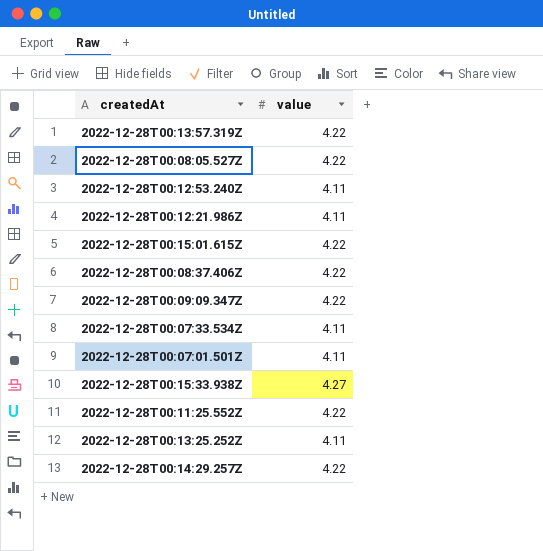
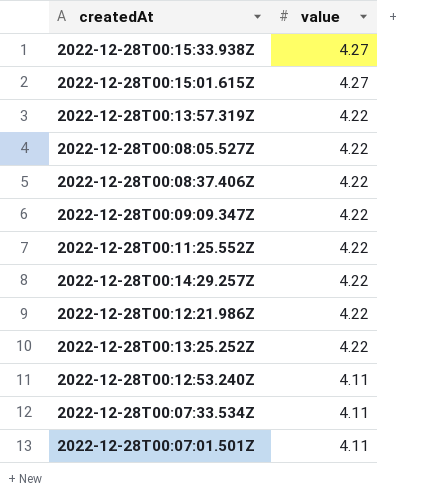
row order: none -> value descending
2022-12-28T00:15:01.615Z | value: 4.22 -> 4.27
2022-12-28T00:12:21.986Z | value: 4.11 -> 4.22
2022-12-28T00:13:25.252Z | value: 4.11 -> 4.22

